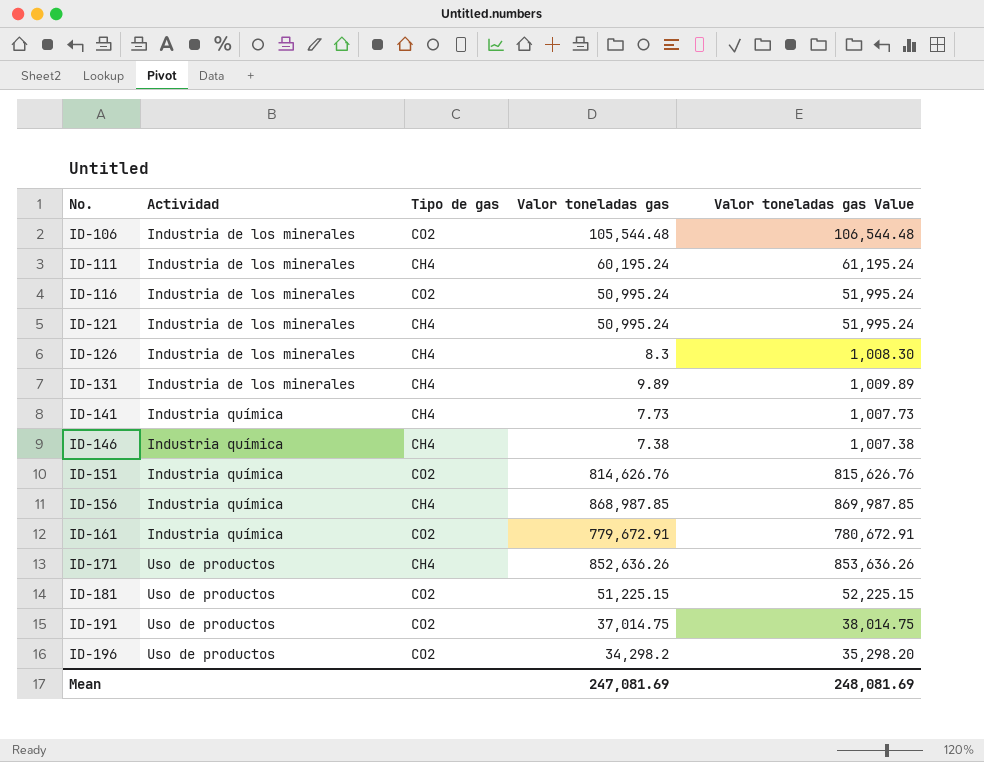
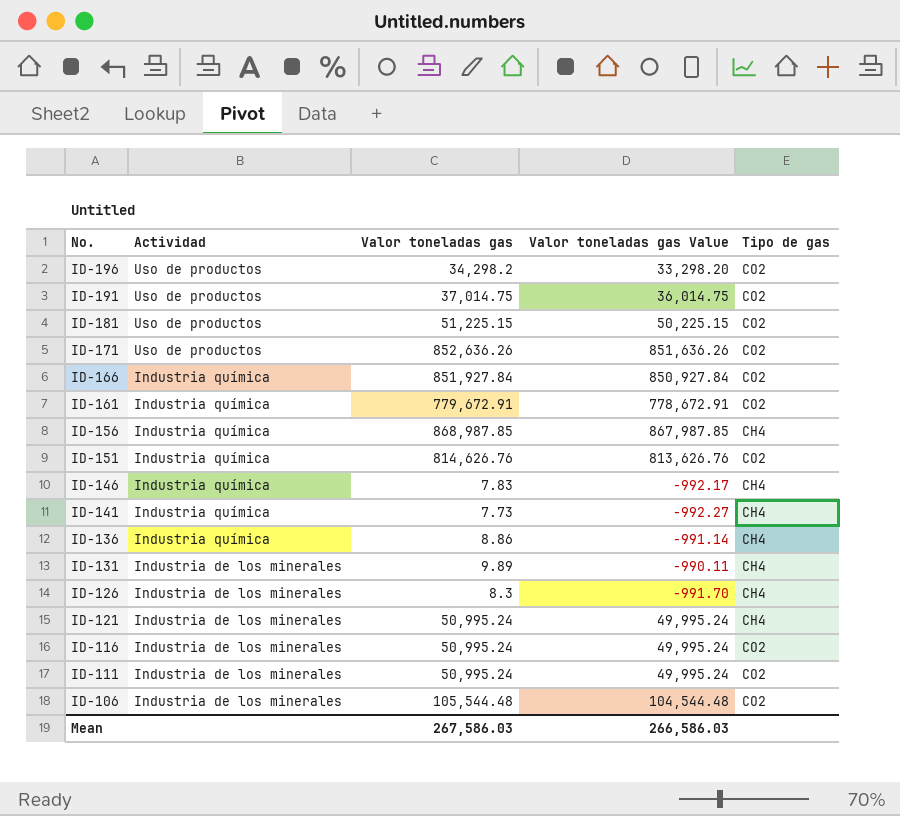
row order: No. ascending -> No. descending
column Valor toneladas gas Value | formula: [Valor toneladas gas] + 1000 -> [Valor toneladas gas] - 1000
column Tipo de gas | position: 3 -> 5
ID-171 | Tipo de gas: CH4 -> CO2
row ID-166: none -> Industria química | 851,927.84 | 850,927.84 | CO2
ID-146 | Valor toneladas gas: 7.38 -> 7.83
row ID-136: none -> Industria química | 8.86 | -991.14 | CH4
ID-111 | Valor toneladas gas: 60,195.24 -> 50,995.24
ID-111 | Tipo de gas: CH4 -> CO2
Mean | Valor toneladas gas: 247,081.69 -> 267,586.03
Mean | Valor toneladas gas Value: 248,081.69 -> 266,586.03

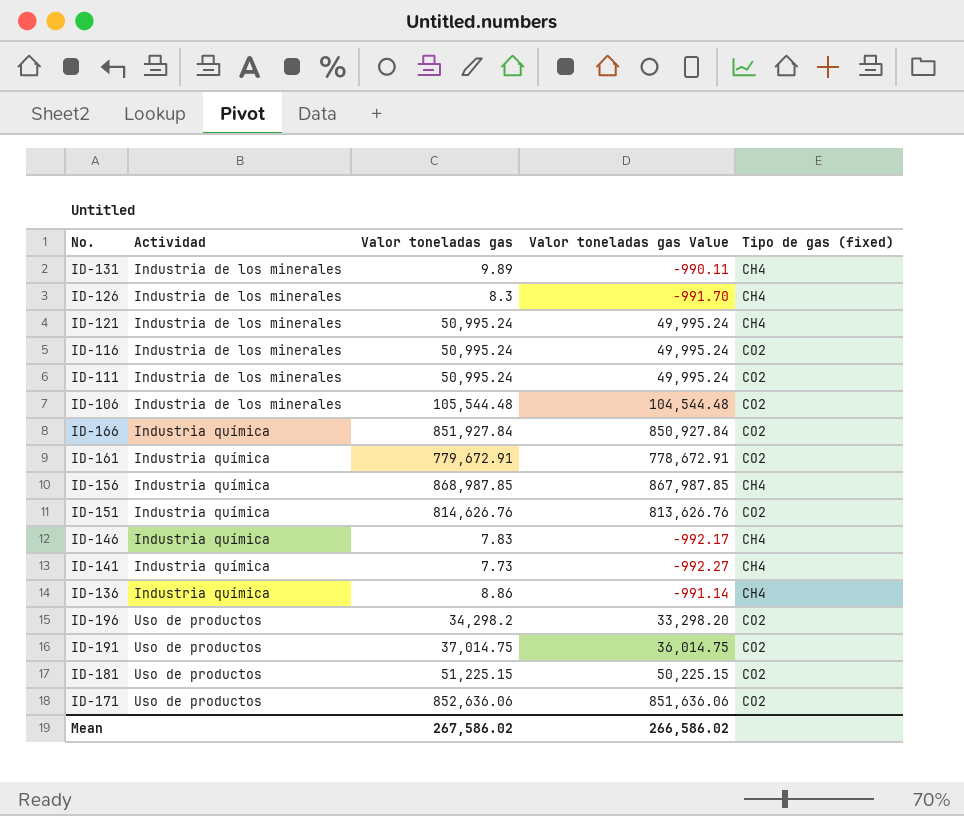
row order: No. descending -> Actividad ascending
column name: Tipo de gas -> Tipo de gas (fixed)
ID-171 | Valor toneladas gas: 852,636.26 -> 852,636.06
ID-171 | Valor toneladas gas Value: 851,636.26 -> 851,636.06
Mean | Valor toneladas gas: 267,586.03 -> 267,586.02
Mean | Valor toneladas gas Value: 266,586.03 -> 266,586.02

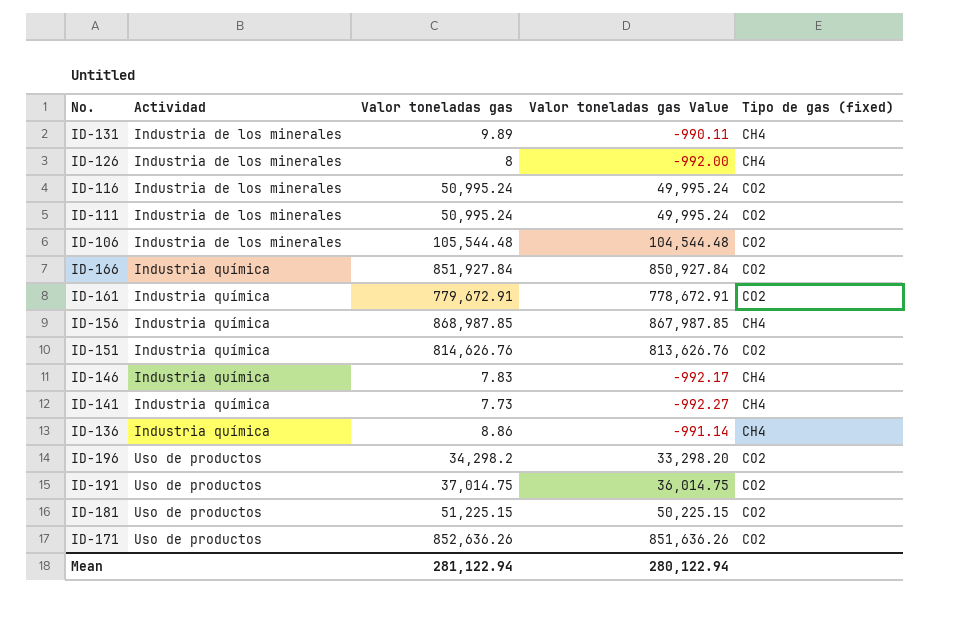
row ID-121: Industria de los minerales | 50,995.24 | 49,995.24 | CH4 -> none
ID-126 | Valor toneladas gas: 8.3 -> 8
ID-126 | Valor toneladas gas Value: -991.70 -> -992.00
ID-171 | Valor toneladas gas: 852,636.06 -> 852,636.26
ID-171 | Valor toneladas gas Value: 851,636.06 -> 851,636.26
Mean | Valor toneladas gas: 267,586.02 -> 281,122.94
Mean | Valor toneladas gas Value: 266,586.02 -> 280,122.94

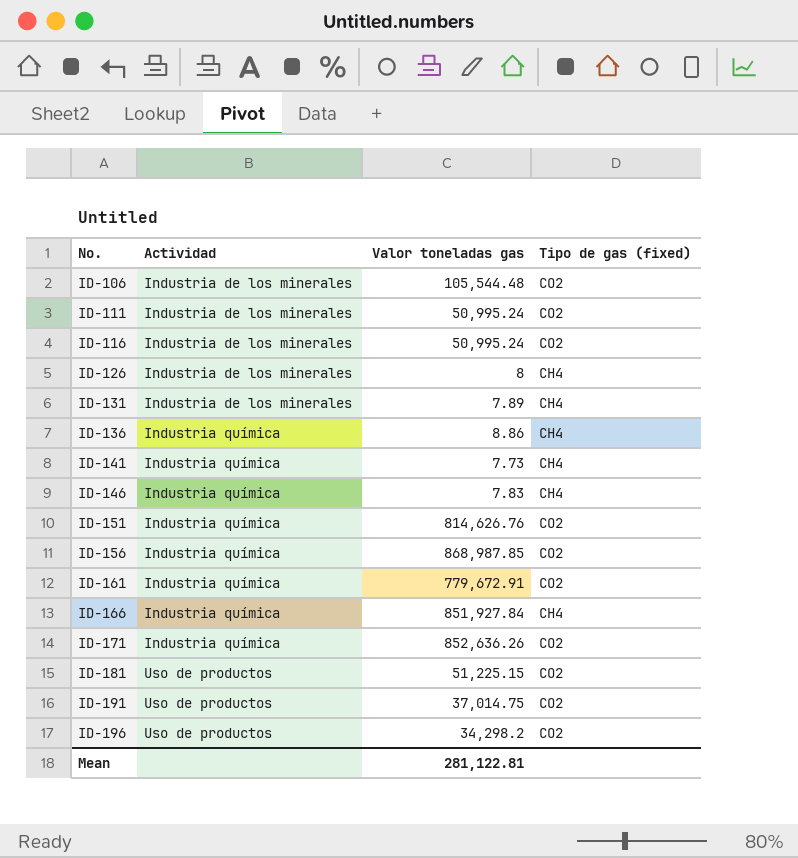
row order: Actividad ascending -> No. ascending
column Valor toneladas gas Value | formula: [Valor toneladas gas] - 1000 -> none
ID-131 | Valor toneladas gas: 9.89 -> 7.89
ID-156 | Tipo de gas (fixed): CH4 -> CO2
ID-166 | Tipo de gas (fixed): CO2 -> CH4
ID-171 | Actividad: Uso de productos -> Industria química
Mean | Valor toneladas gas: 281,122.94 -> 281,122.81

